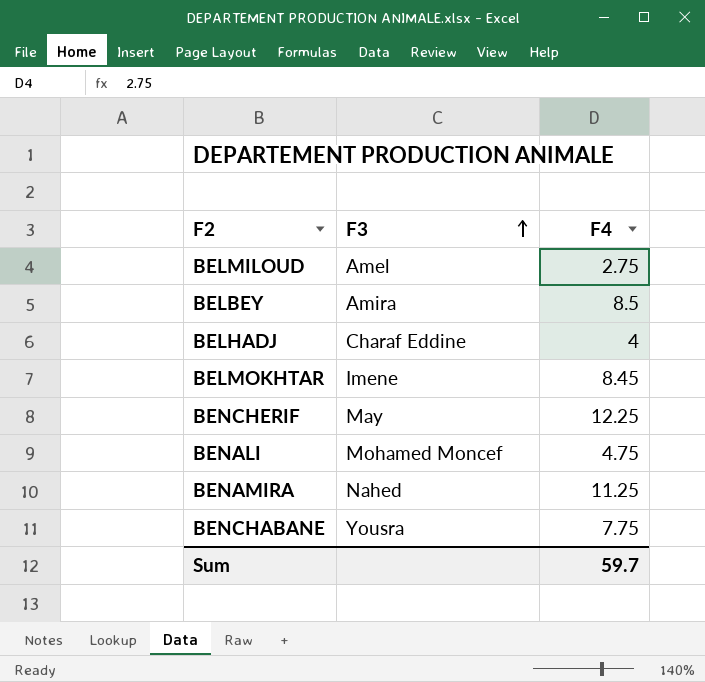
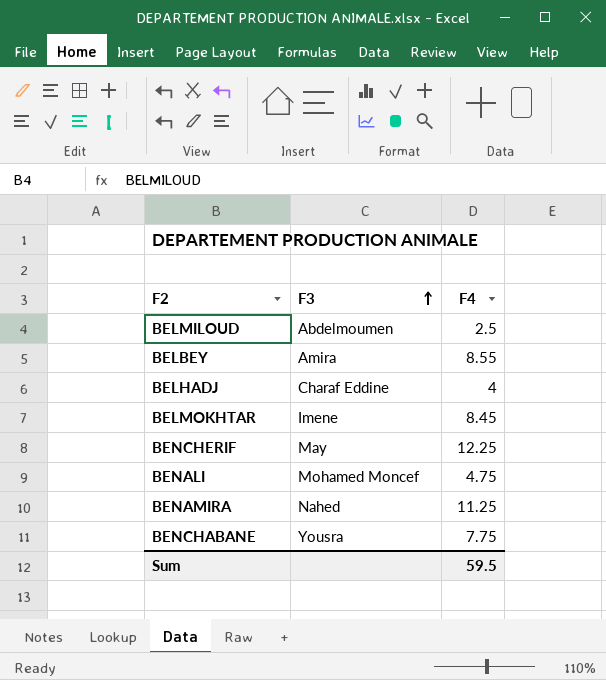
BELMILOUD | F3: Amel -> Abdelmoumen
BELMILOUD | F4: 2.75 -> 2.5
BELBEY | F4: 8.5 -> 8.55
Sum | F4: 59.7 -> 59.5

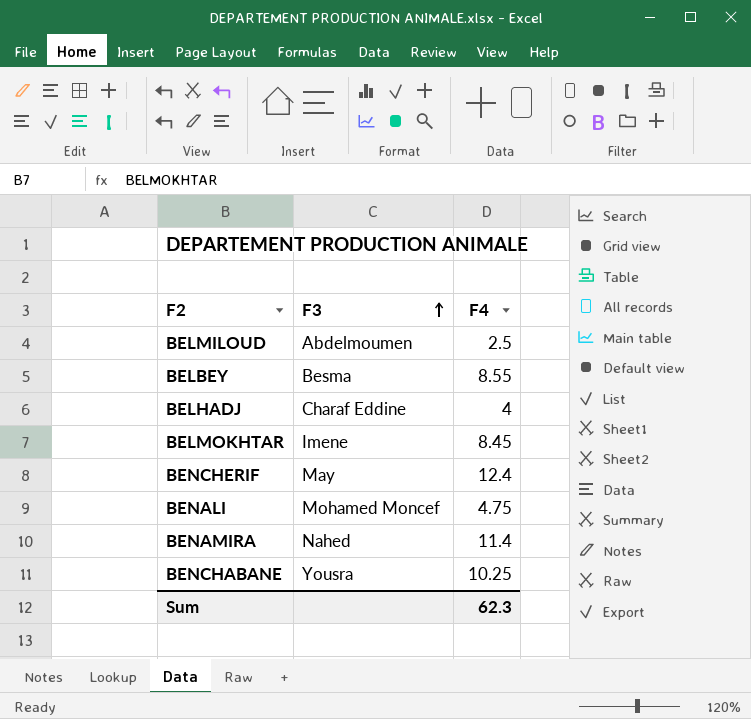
BELBEY | F3: Amira -> Besma
BENCHERIF | F4: 12.25 -> 12.4
BENAMIRA | F4: 11.25 -> 11.4
BENCHABANE | F4: 7.75 -> 10.25
Sum | F4: 59.5 -> 62.3

